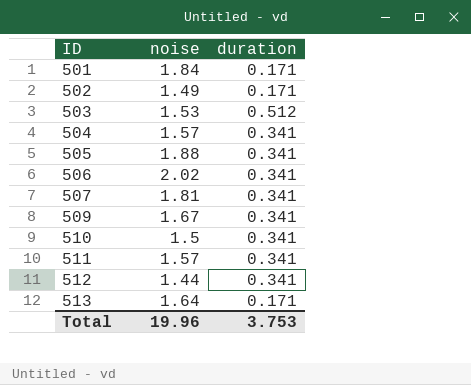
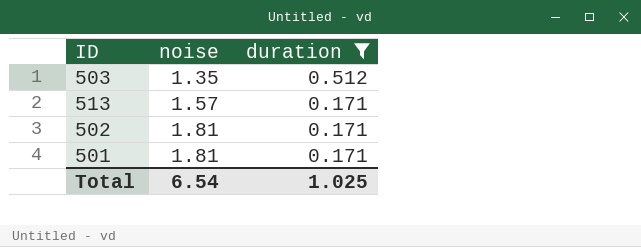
filter: none -> duration != 0.341
row order: ID ascending -> noise ascending
503 | noise: 1.53 -> 1.35
513 | noise: 1.64 -> 1.57
502 | noise: 1.49 -> 1.81
501 | noise: 1.84 -> 1.81
Total | noise: 19.96 -> 6.54
Total | duration: 3.753 -> 1.025

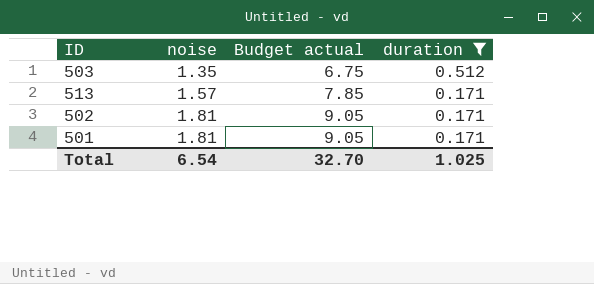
column Budget actual | formula: none -> [noise] * 5

